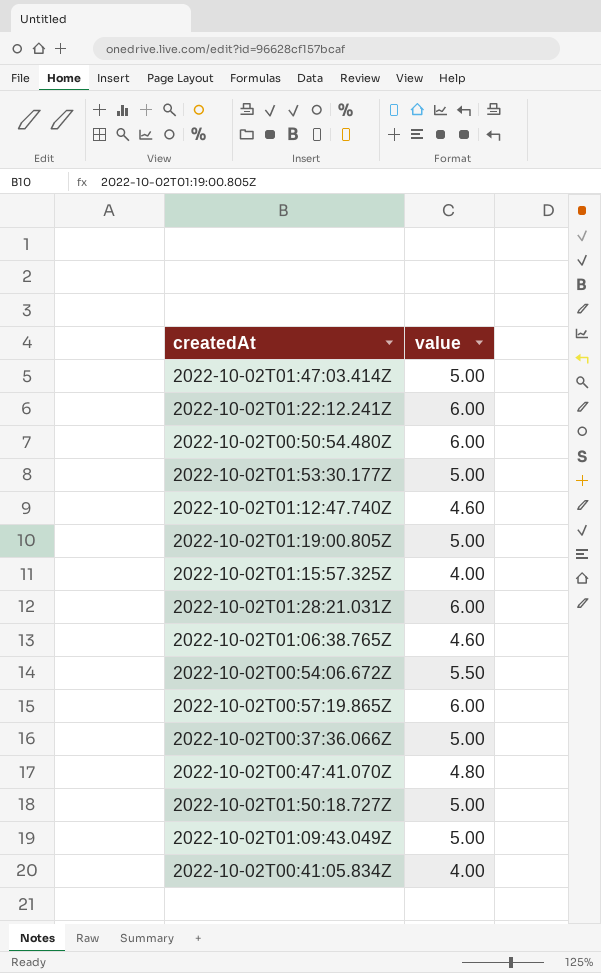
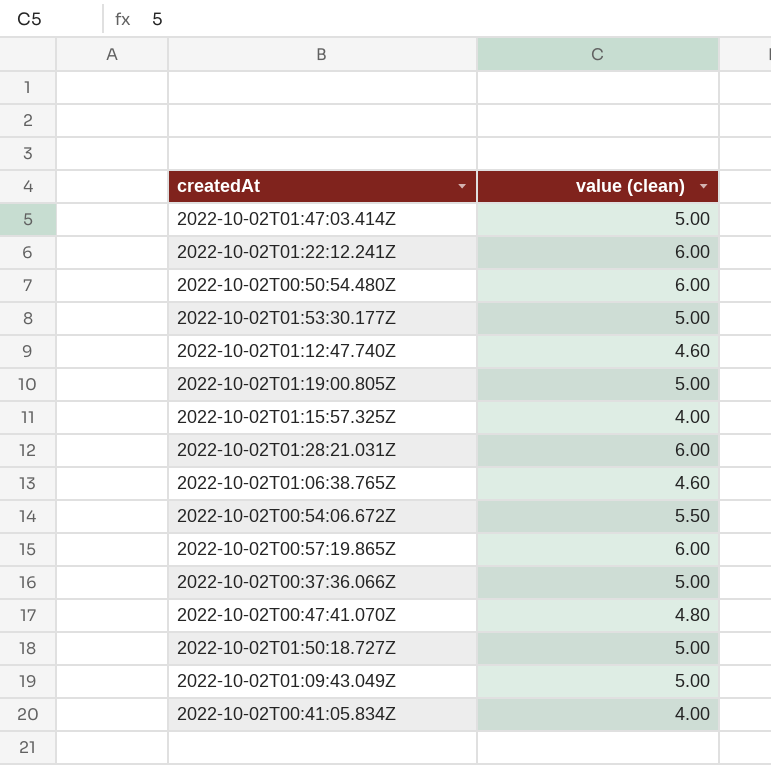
column name: value -> value (clean)

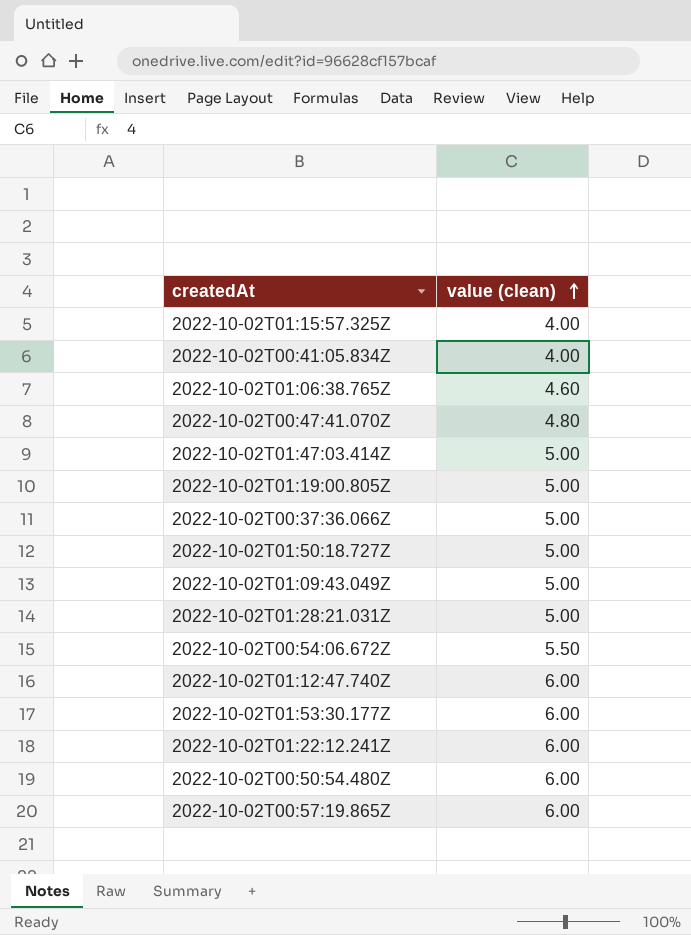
row order: none -> value (clean) ascending
2022-10-02T01:28:21.031Z | value (clean): 6.00 -> 5.00
2022-10-02T01:12:47.740Z | value (clean): 4.60 -> 6.00
2022-10-02T01:53:30.177Z | value (clean): 5.00 -> 6.00

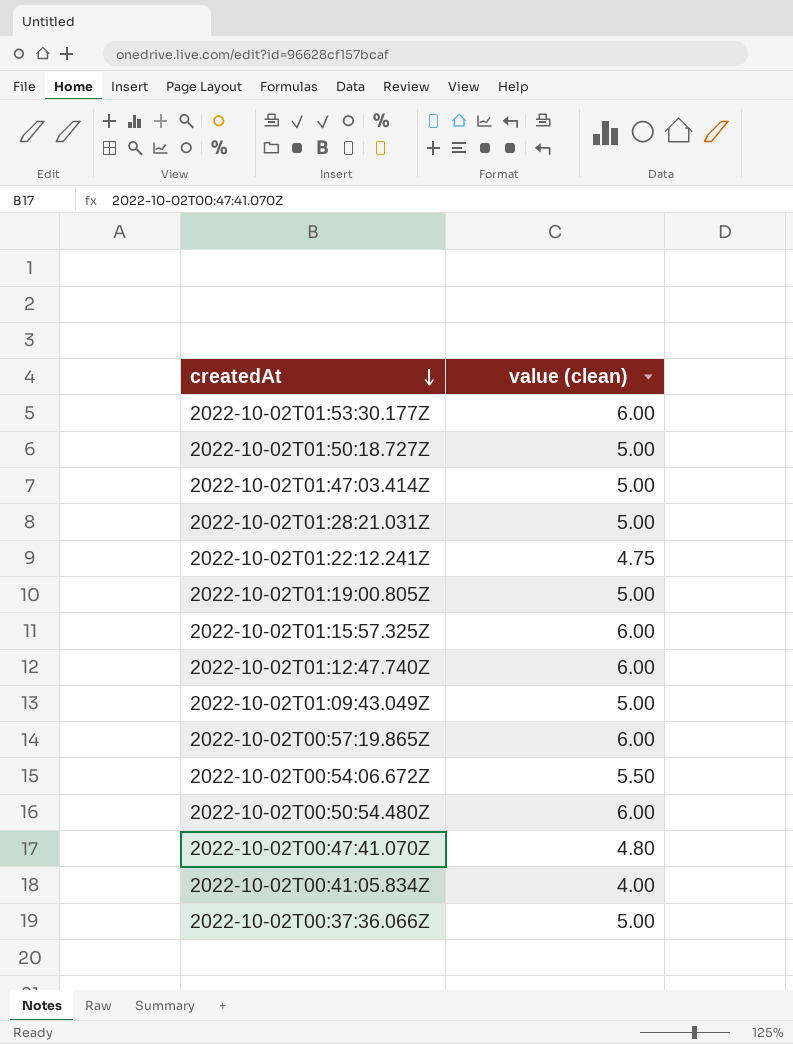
row order: value (clean) ascending -> createdAt descending
row 2022-10-02T01:06:38.765Z: 4.60 -> none
2022-10-02T01:22:12.241Z | value (clean): 6.00 -> 4.75
2022-10-02T01:15:57.325Z | value (clean): 4.00 -> 6.00

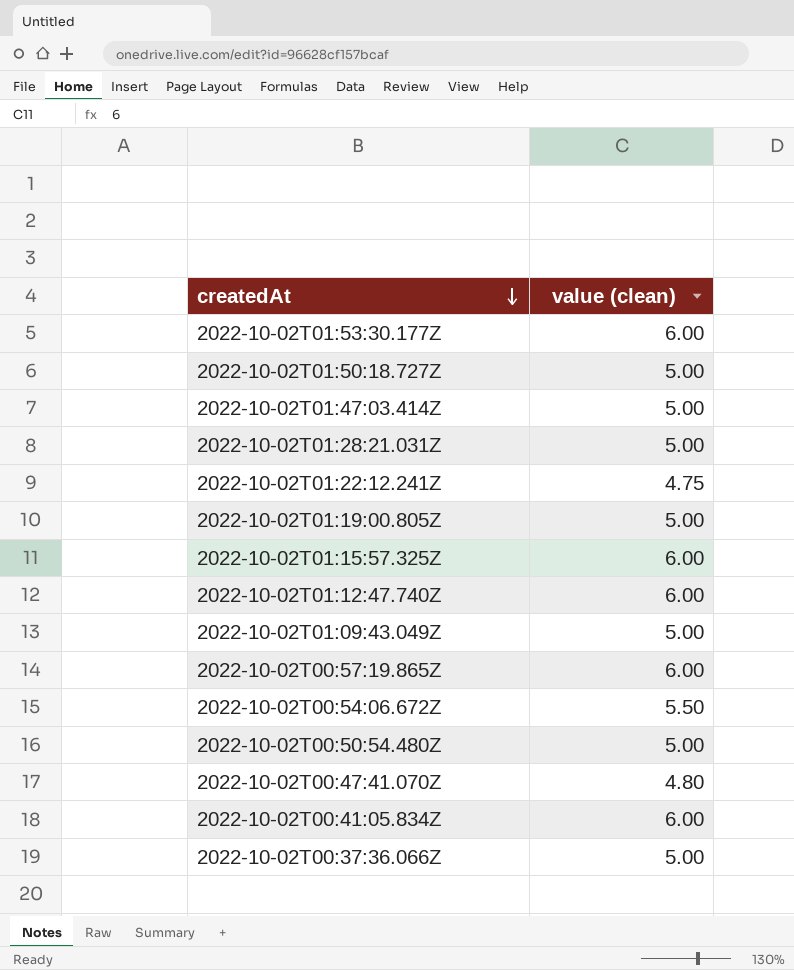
2022-10-02T00:50:54.480Z | value (clean): 6.00 -> 5.00
2022-10-02T00:41:05.834Z | value (clean): 4.00 -> 6.00

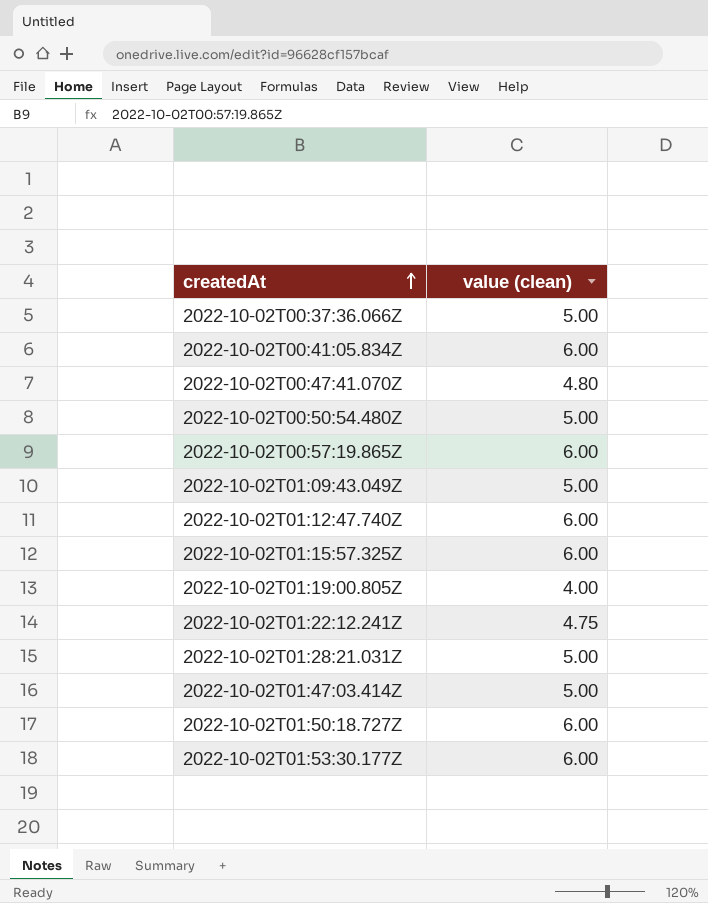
row order: createdAt descending -> createdAt ascending
row 2022-10-02T00:54:06.672Z: 5.50 -> none
2022-10-02T01:19:00.805Z | value (clean): 5.00 -> 4.00
2022-10-02T01:50:18.727Z | value (clean): 5.00 -> 6.00

